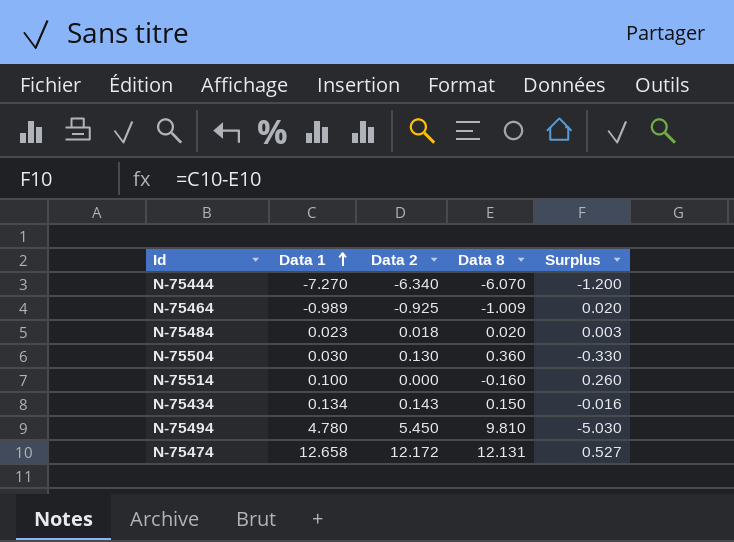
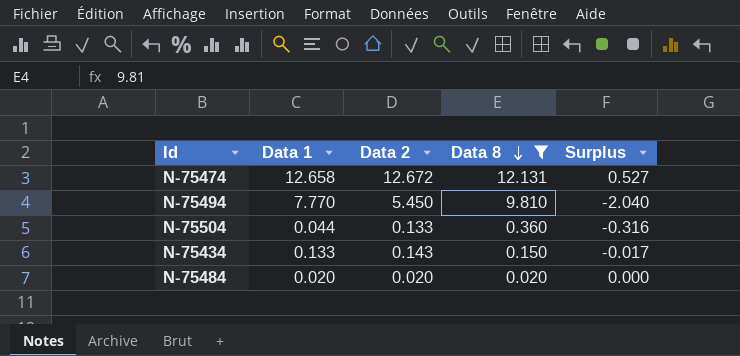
filter: none -> Data 8 >= 0.020
row order: Data 1 ascending -> Data 8 descending
N-75474 | Data 2: 12.172 -> 12.672
N-75494 | Data 1: 4.780 -> 7.770
N-75494 | Surplus: -5.030 -> -2.040
N-75504 | Data 1: 0.030 -> 0.044
N-75504 | Data 2: 0.130 -> 0.133
N-75504 | Surplus: -0.330 -> -0.316
N-75434 | Data 1: 0.134 -> 0.133
N-75434 | Surplus: -0.016 -> -0.017
N-75484 | Data 1: 0.023 -> 0.020
N-75484 | Data 2: 0.018 -> 0.020
N-75484 | Surplus: 0.003 -> 0.000

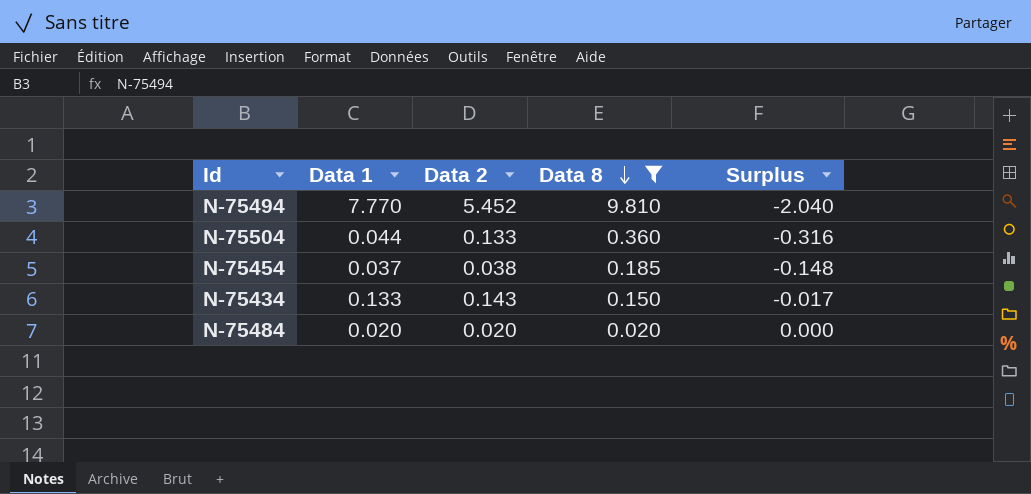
row N-75474: 12.658 | 12.672 | 12.131 | 0.527 -> none
N-75494 | Data 2: 5.450 -> 5.452
row N-75454: none -> 0.037 | 0.038 | 0.185 | -0.148

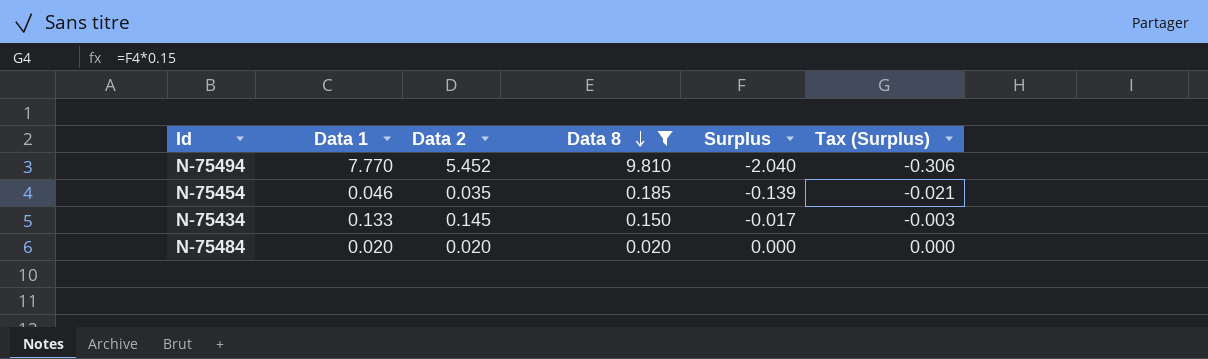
column Tax (Surplus) | formula: none -> [Surplus] * 0.15
row N-75504: 0.044 | 0.133 | 0.360 | -0.316 -> none
N-75454 | Data 1: 0.037 -> 0.046
N-75454 | Data 2: 0.038 -> 0.035
N-75454 | Surplus: -0.148 -> -0.139
N-75434 | Data 2: 0.143 -> 0.145

